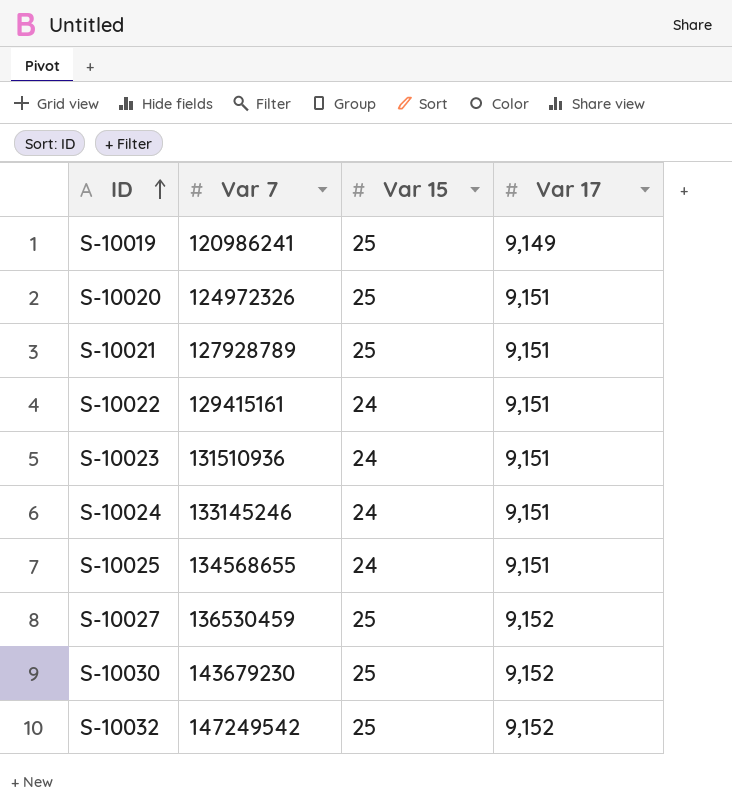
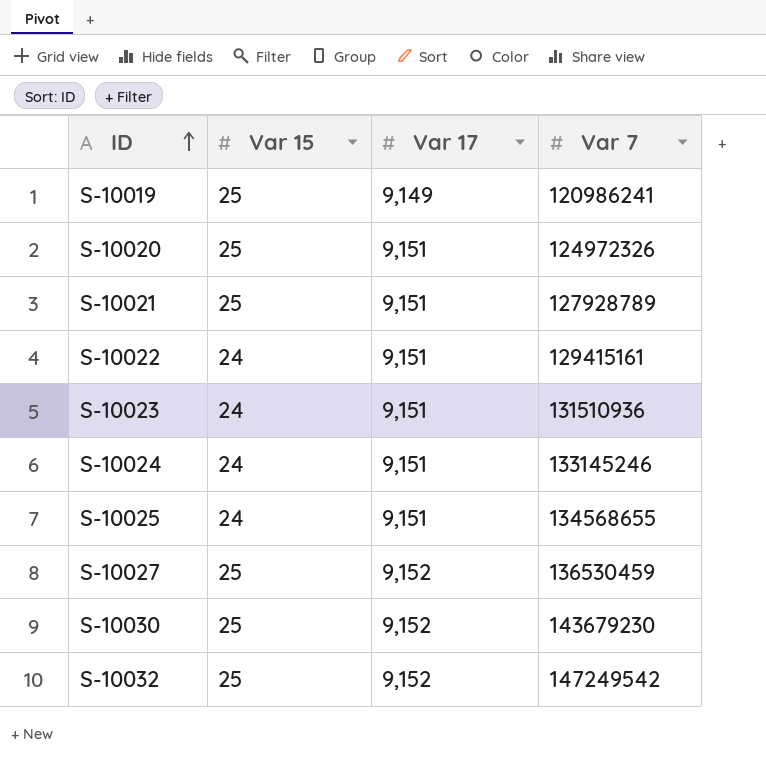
column Var 7 | position: 2 -> 4

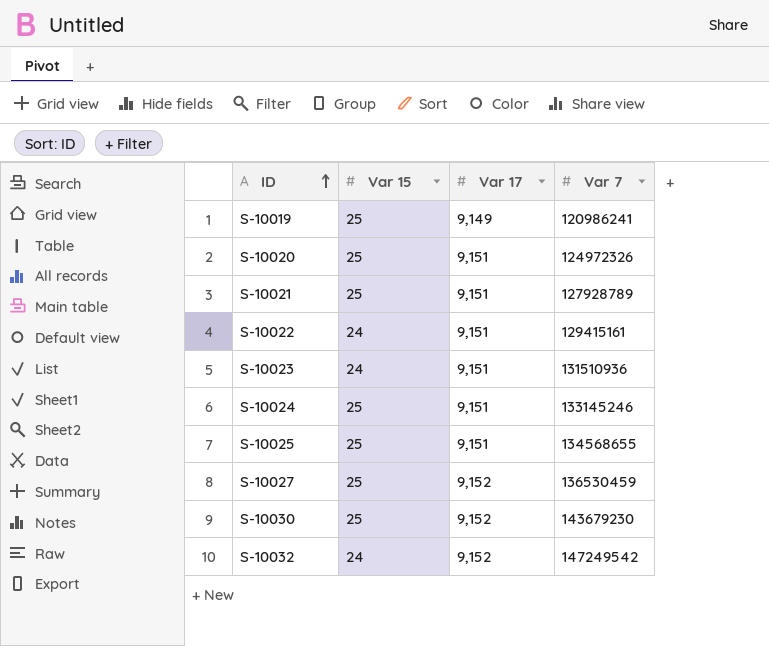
S-10024 | Var 15: 24 -> 25
S-10025 | Var 15: 24 -> 25
S-10032 | Var 15: 25 -> 24

